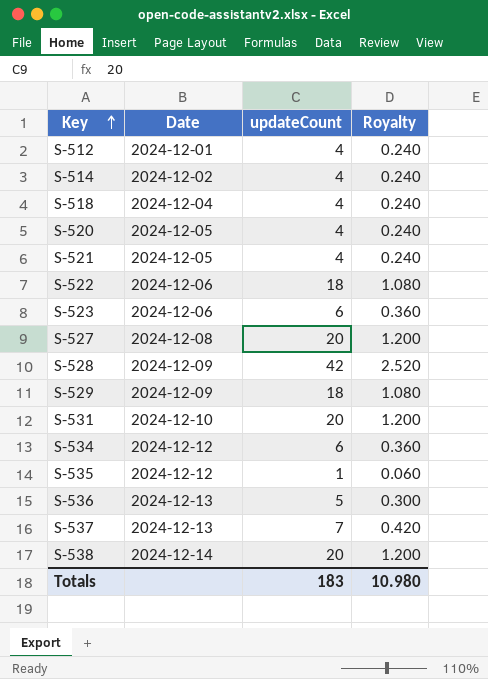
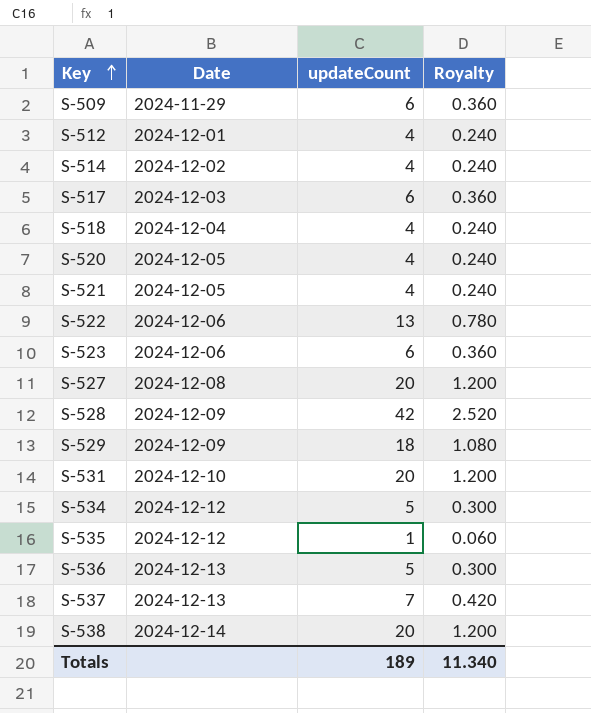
row S-509: none -> 2024-11-29 | 6 | 0.360
row S-517: none -> 2024-12-03 | 6 | 0.360
S-522 | updateCount: 18 -> 13
S-522 | Royalty: 1.080 -> 0.780
S-534 | updateCount: 6 -> 5
S-534 | Royalty: 0.360 -> 0.300
Totals | updateCount: 183 -> 189
Totals | Royalty: 10.980 -> 11.340

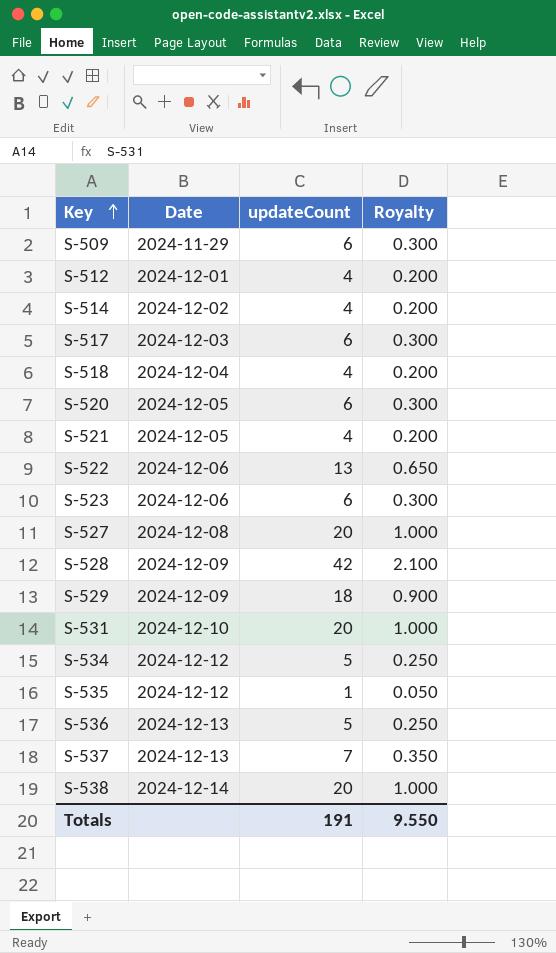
column Royalty | formula: [updateCount] * 0.06 -> [updateCount] * 0.05
S-520 | updateCount: 4 -> 6
Totals | updateCount: 189 -> 191
Totals | Royalty: 11.340 -> 9.550

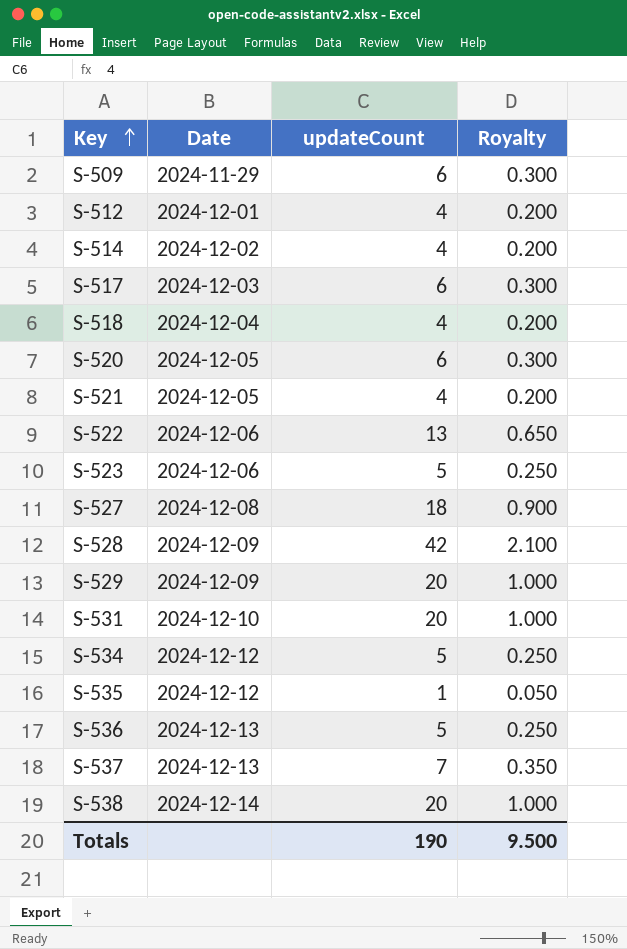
S-523 | updateCount: 6 -> 5
S-523 | Royalty: 0.300 -> 0.250
S-527 | updateCount: 20 -> 18
S-527 | Royalty: 1.000 -> 0.900
S-529 | updateCount: 18 -> 20
S-529 | Royalty: 0.900 -> 1.000
Totals | updateCount: 191 -> 190
Totals | Royalty: 9.550 -> 9.500

